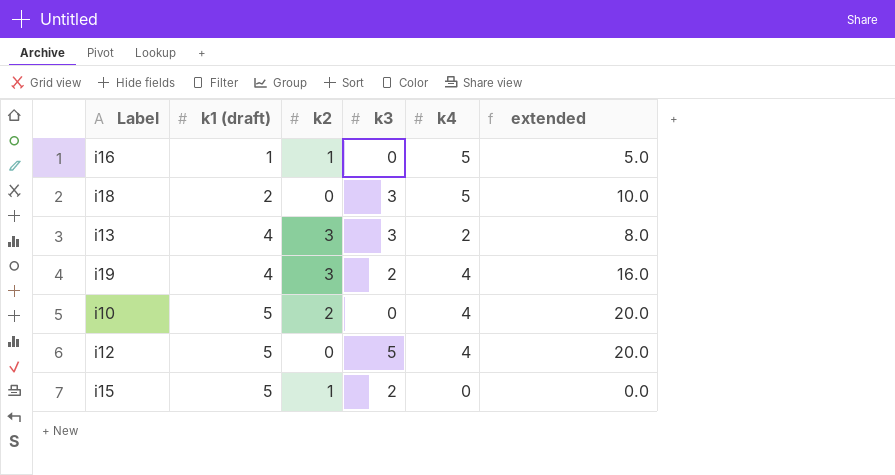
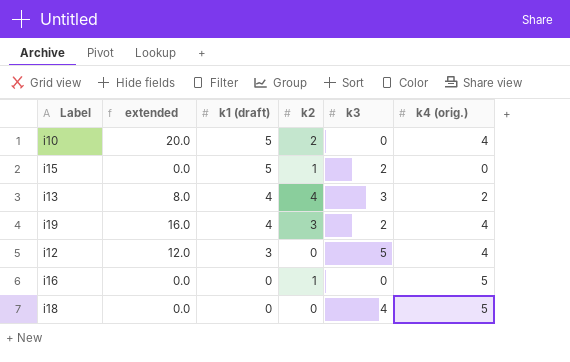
row order: k1 (draft) ascending -> k1 (draft) descending
column extended | position: 6 -> 2
column name: k4 -> k4 (orig.)
i13 | k2: 3 -> 4
i12 | extended: 20.0 -> 12.0
i12 | k1 (draft): 5 -> 3
i16 | extended: 5.0 -> 0.0
i16 | k1 (draft): 1 -> 0
i18 | extended: 10.0 -> 0.0
i18 | k1 (draft): 2 -> 0
i18 | k3: 3 -> 4

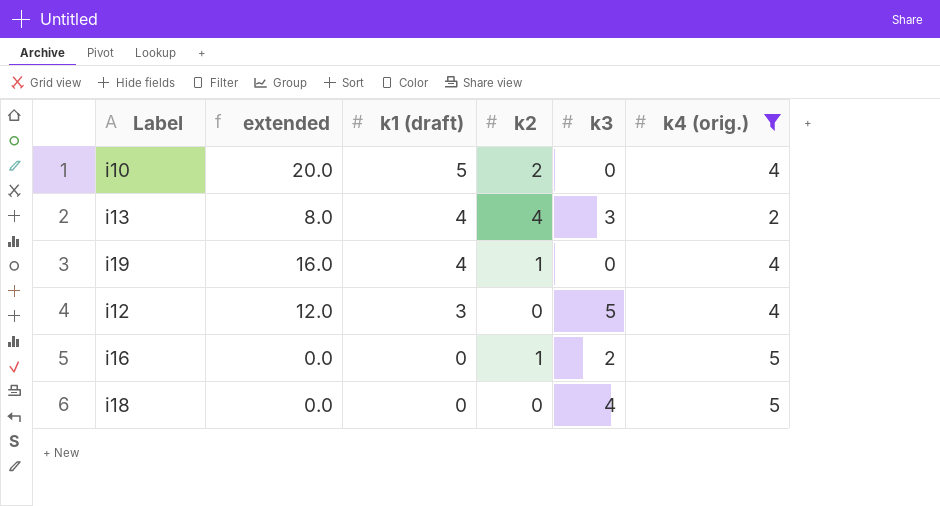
filter: none -> k4 (orig.) != 0
i19 | k2: 3 -> 1
i19 | k3: 2 -> 0
i16 | k3: 0 -> 2

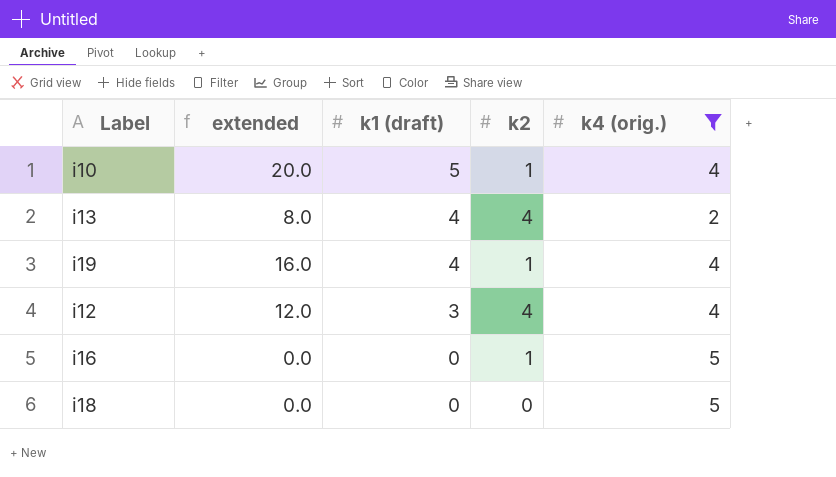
column k3 | position: 5 -> none
i10 | k2: 2 -> 1
i12 | k2: 0 -> 4

